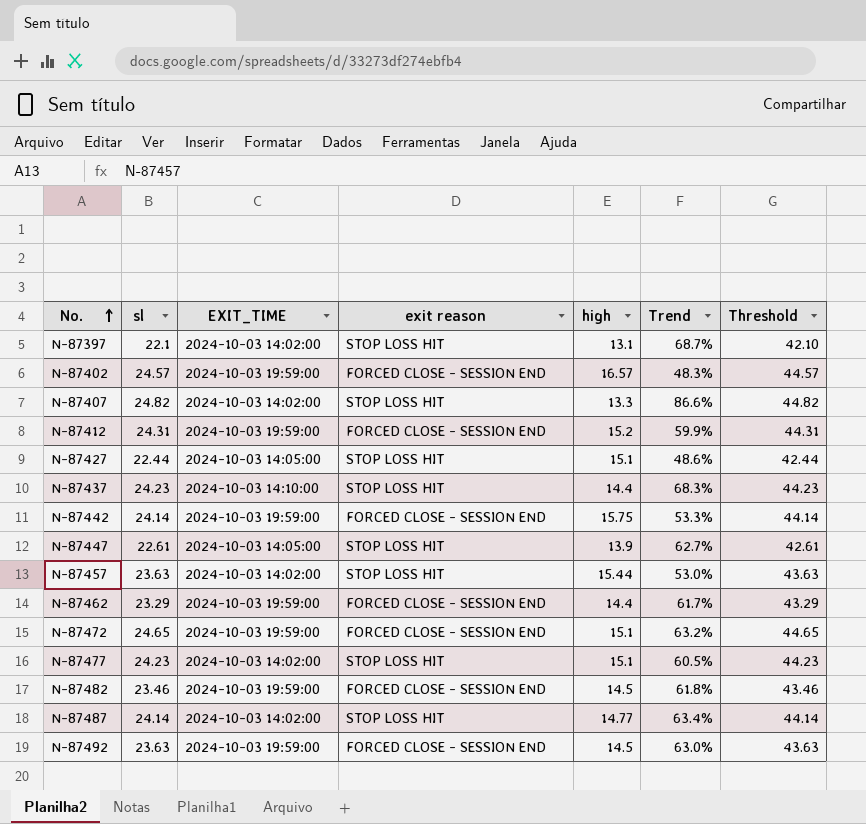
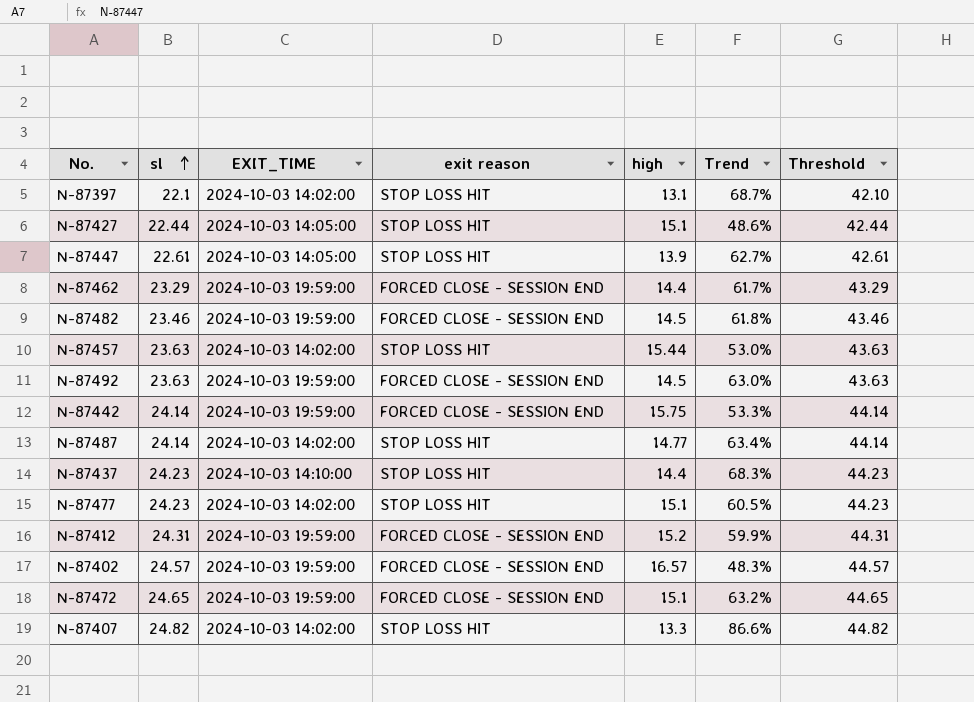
row order: No. ascending -> sl ascending

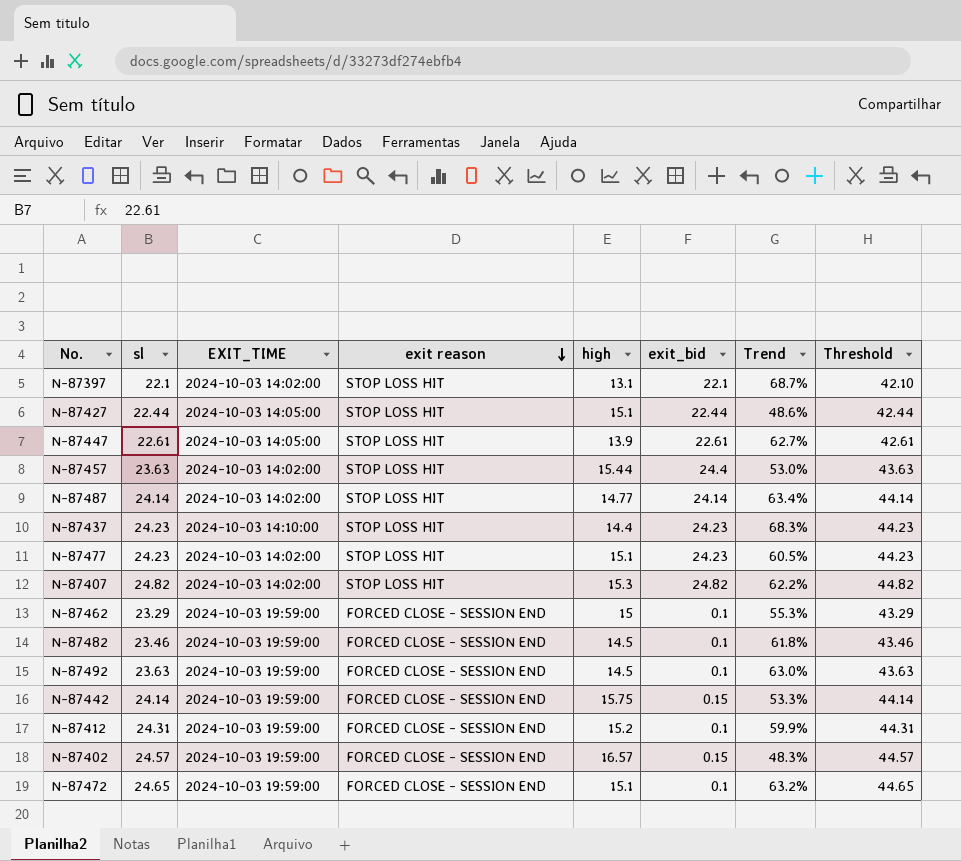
row order: sl ascending -> exit reason descending
column exit_bid | position: none -> 6
N-87407 | high: 13.3 -> 15.3
N-87407 | Trend: 86.6% -> 62.2%
N-87462 | high: 14.4 -> 15
N-87462 | Trend: 61.7% -> 55.3%

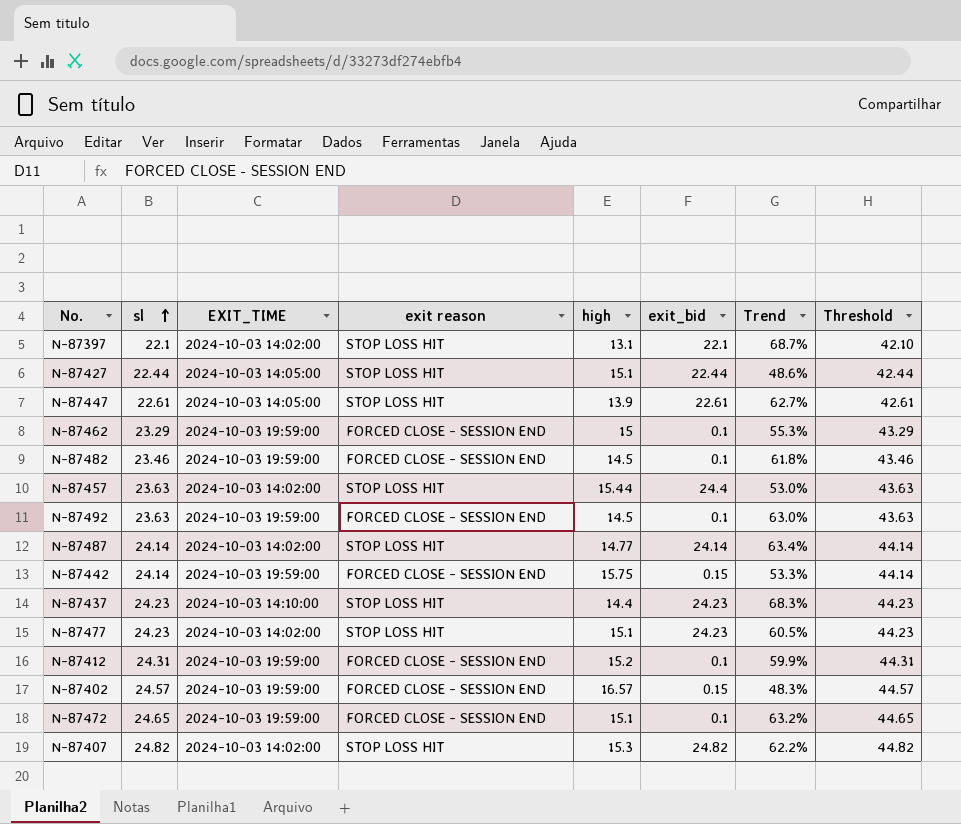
row order: exit reason descending -> sl ascending

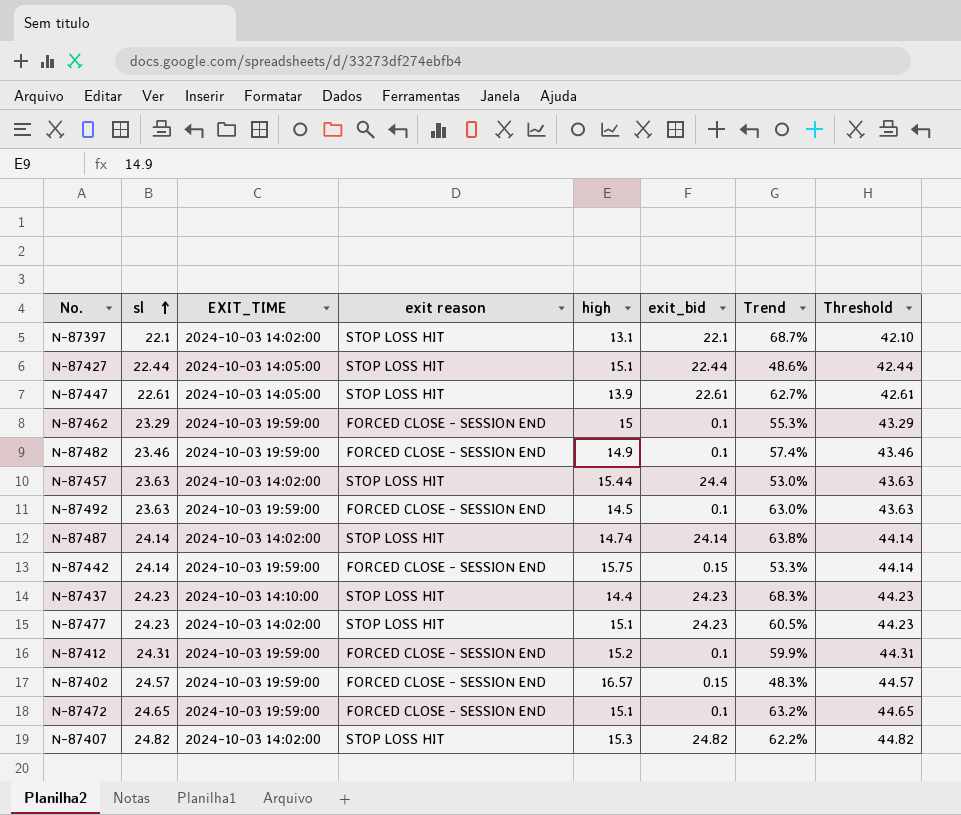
N-87482 | high: 14.5 -> 14.9
N-87482 | Trend: 61.8% -> 57.4%
N-87487 | high: 14.77 -> 14.74
N-87487 | Trend: 63.4% -> 63.8%

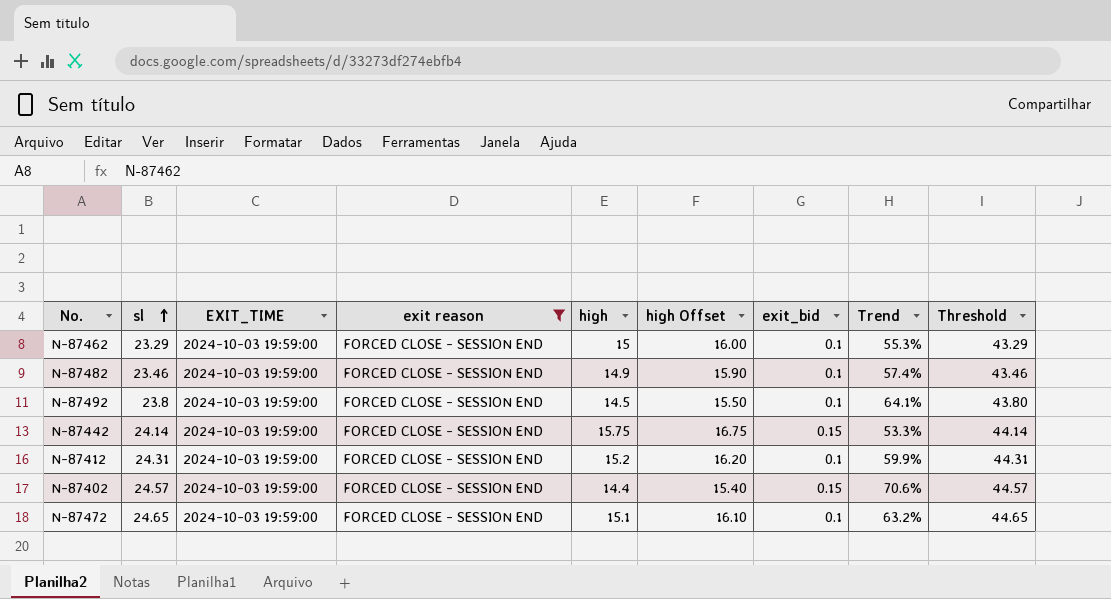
filter: none -> exit reason = FORCED CLOSE - SESSION END
column high Offset | formula: none -> [high] + 1
N-87492 | sl: 23.63 -> 23.8
N-87492 | Trend: 63.0% -> 64.1%
N-87492 | Threshold: 43.63 -> 43.80
N-87402 | high: 16.57 -> 14.4
N-87402 | Trend: 48.3% -> 70.6%

